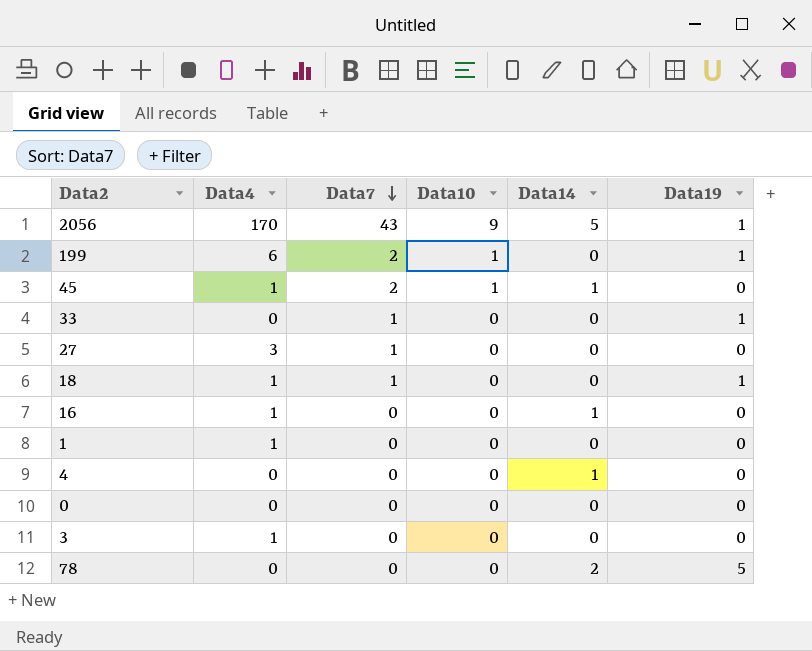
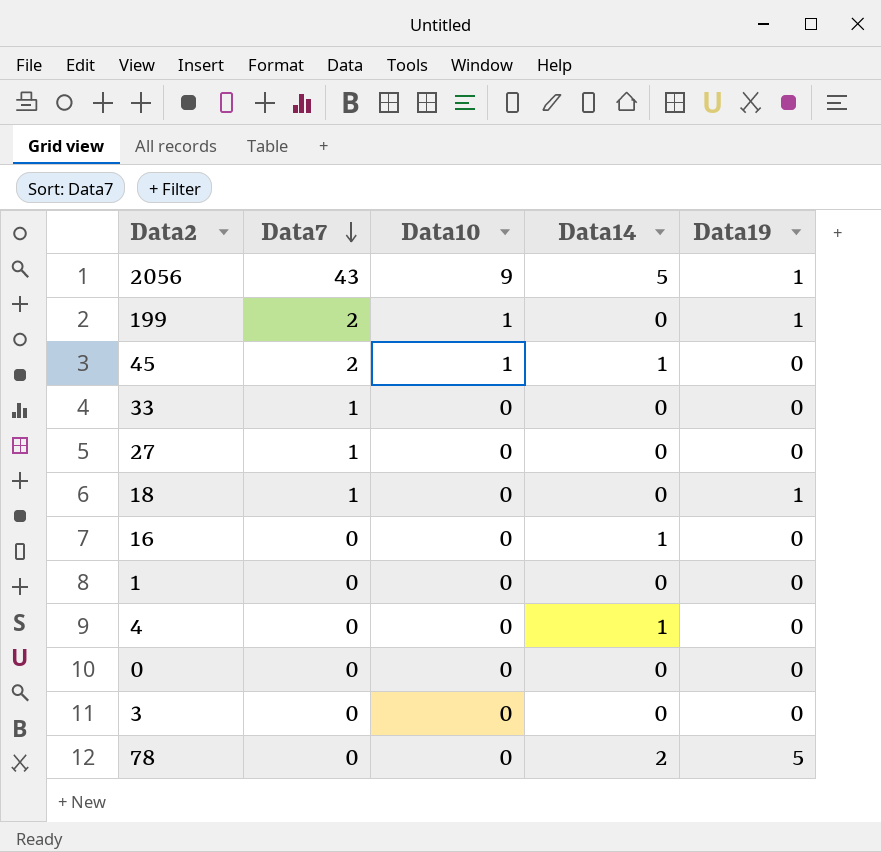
column Data4 | position: 2 -> none
33 | Data19: 1 -> 0

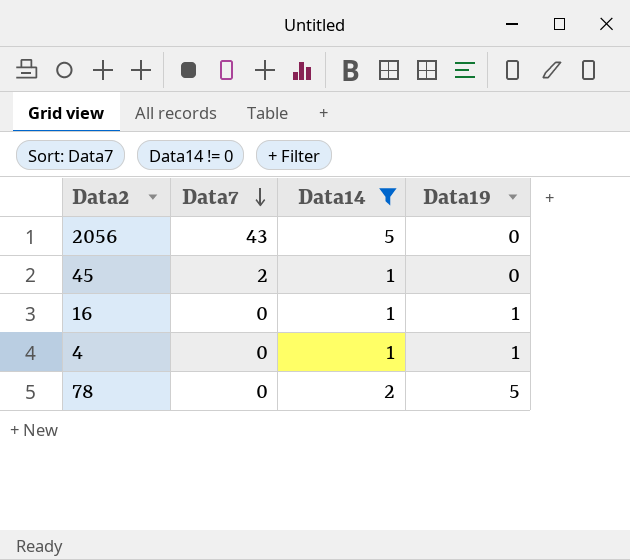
filter: none -> Data14 != 0
column Data10 | position: 3 -> none
2056 | Data19: 1 -> 0
16 | Data19: 0 -> 1
4 | Data19: 0 -> 1

